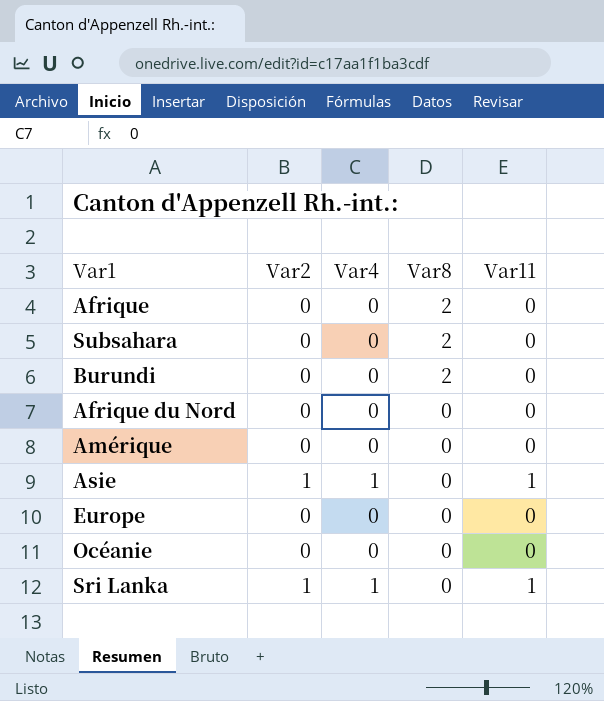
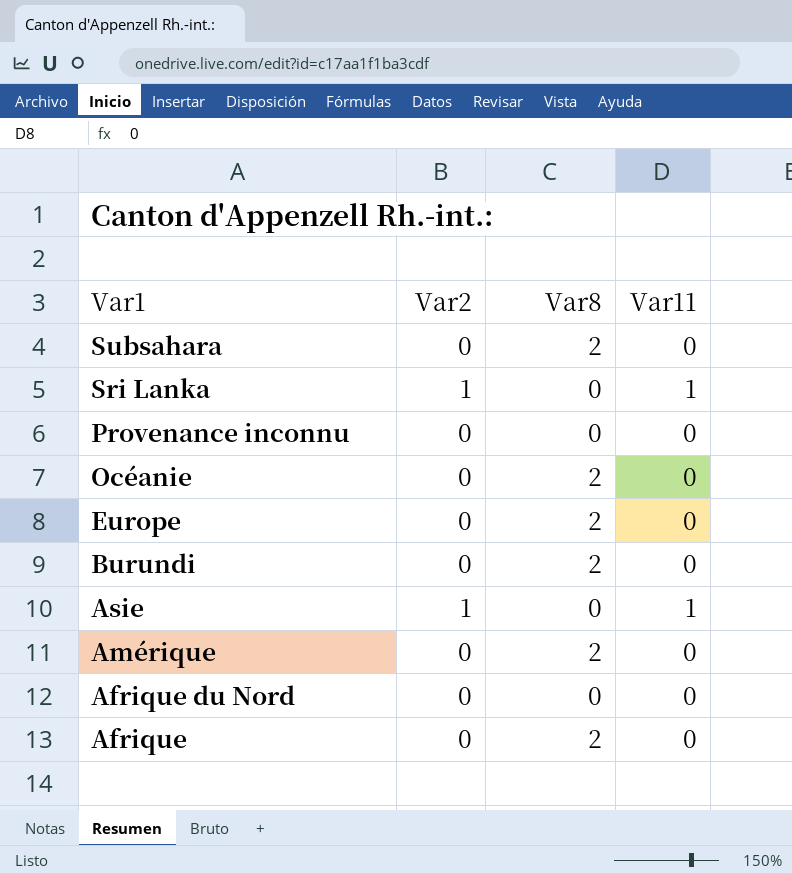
row order: Var8 descending -> Var1 descending
column Var4 | position: 3 -> none
row Provenance inconnu: none -> 0 | 0 | 0
Océanie | Var8: 0 -> 2
Europe | Var8: 0 -> 2
Amérique | Var8: 0 -> 2

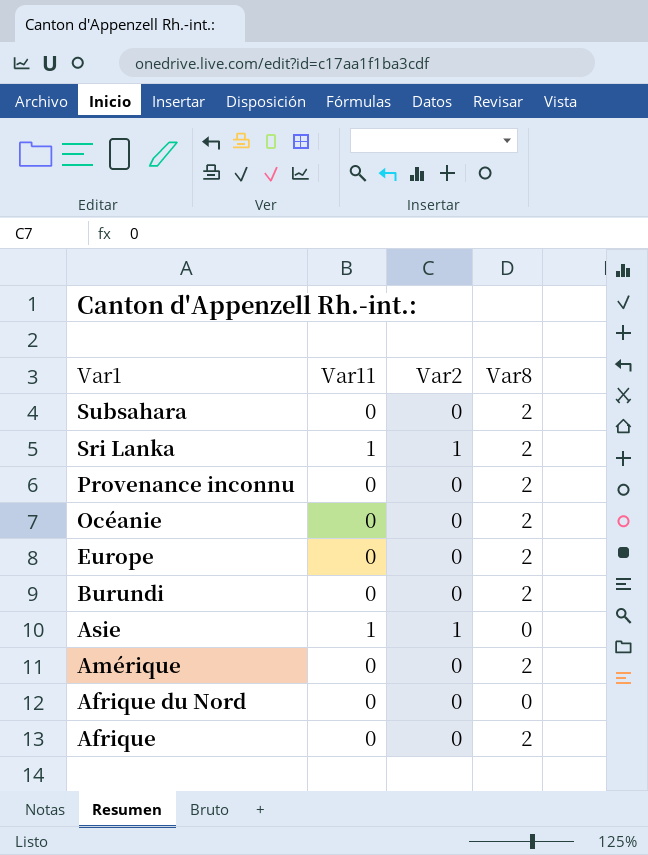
column Var11 | position: 4 -> 2
Sri Lanka | Var8: 0 -> 2
Provenance inconnu | Var8: 0 -> 2

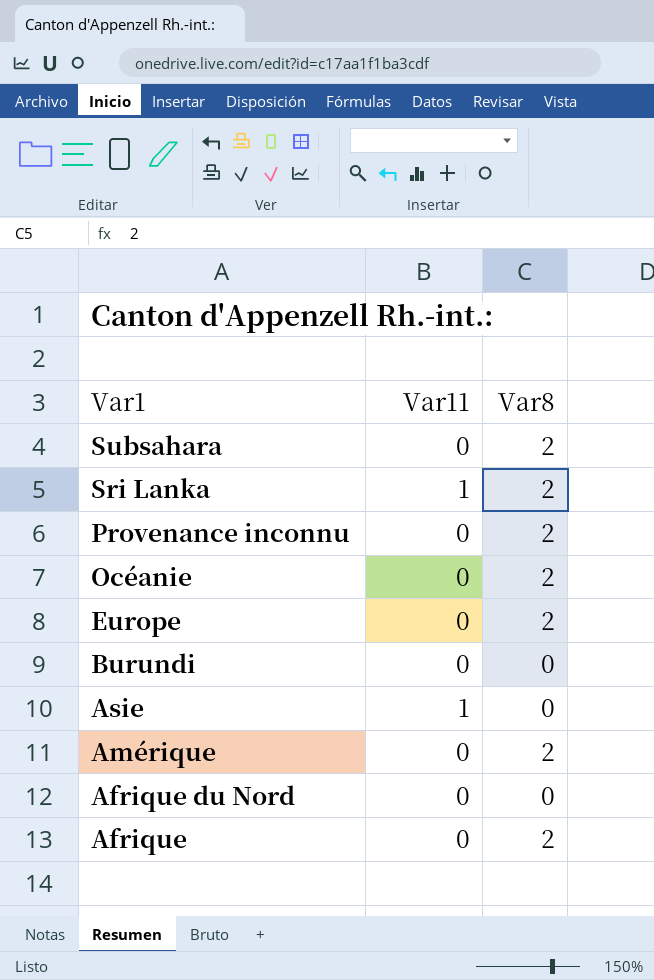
column Var2 | position: 3 -> none
Burundi | Var8: 2 -> 0

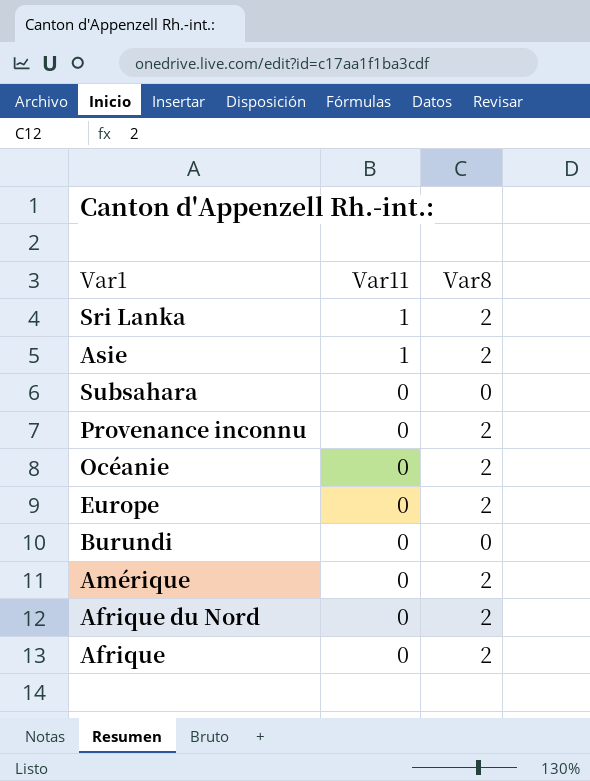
row order: Var1 descending -> Var11 descending
Asie | Var8: 0 -> 2
Subsahara | Var8: 2 -> 0
Afrique du Nord | Var8: 0 -> 2

